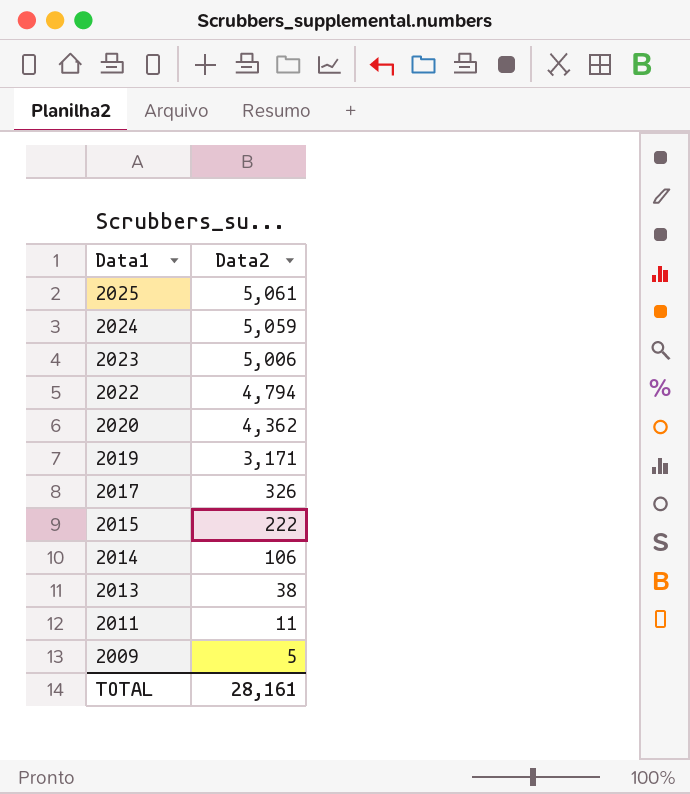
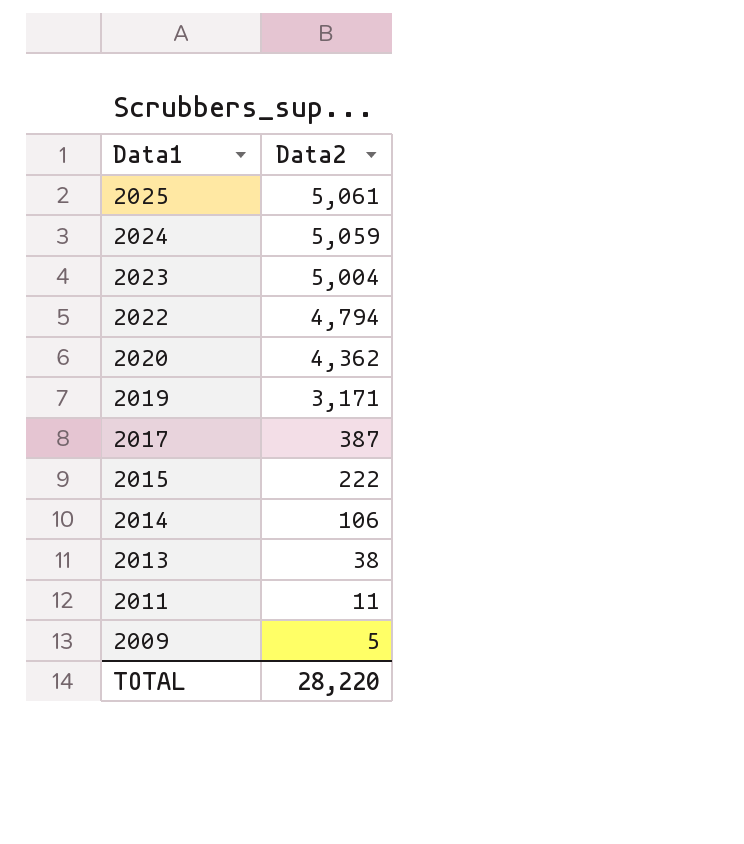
2023 | Data2: 5,006 -> 5,004
2017 | Data2: 326 -> 387
TOTAL | Data2: 28,161 -> 28,220

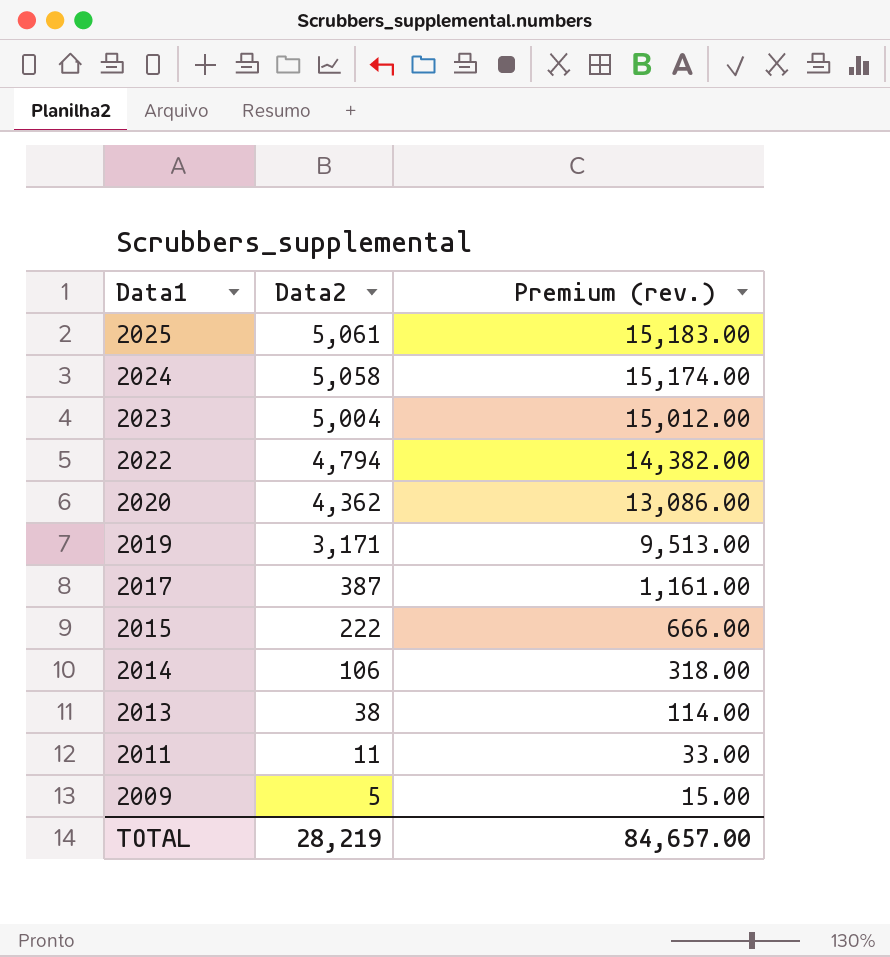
column Premium (rev.) | formula: none -> [Data2] * 3
2024 | Data2: 5,059 -> 5,058
TOTAL | Data2: 28,220 -> 28,219

